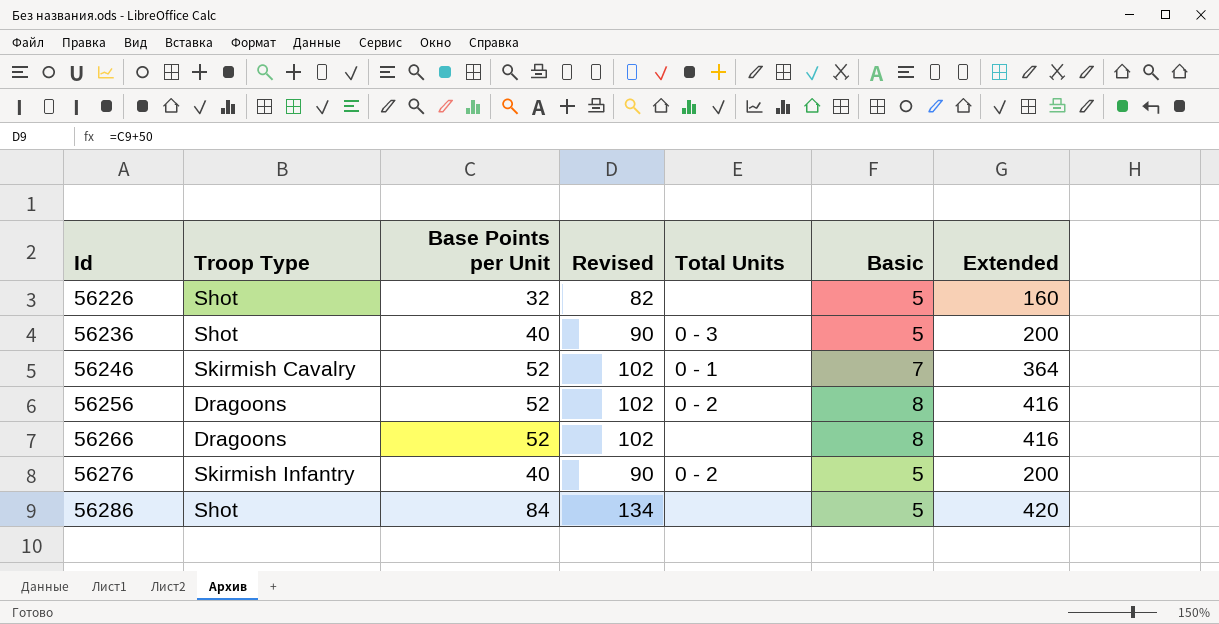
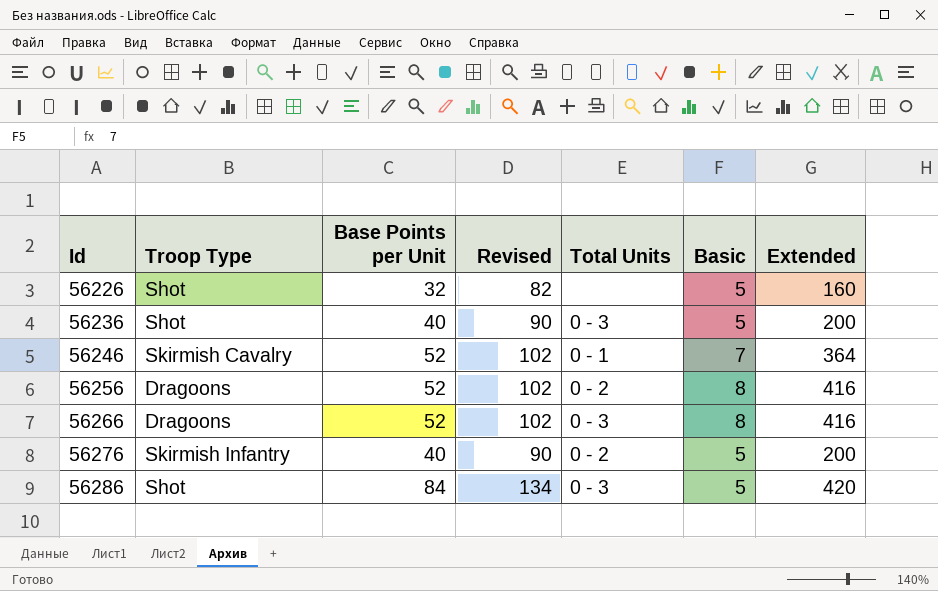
56266 | Total Units: none -> 0 - 3
56286 | Total Units: none -> 0 - 3

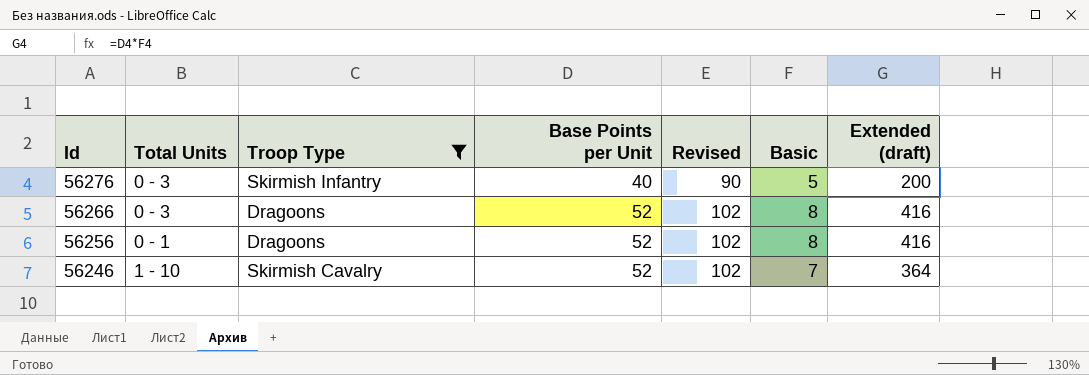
filter: none -> Troop Type != Shot
row order: Id ascending -> Id descending
column Total Units | position: 5 -> 2
column name: Extended -> Extended (draft)
56276 | Total Units: 0 - 2 -> 0 - 3
56256 | Total Units: 0 - 2 -> 0 - 1
56246 | Total Units: 0 - 1 -> 1 - 10

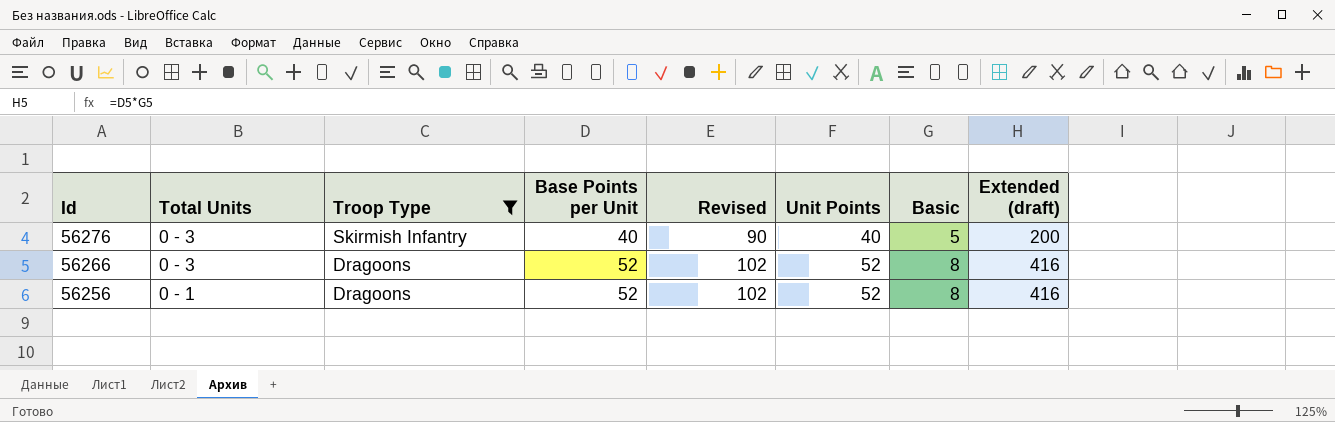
column Unit Points | position: none -> 6
row 56246: 1 - 10 | Skirmish Cavalry | 52 | 102 | 7 | 364 -> none

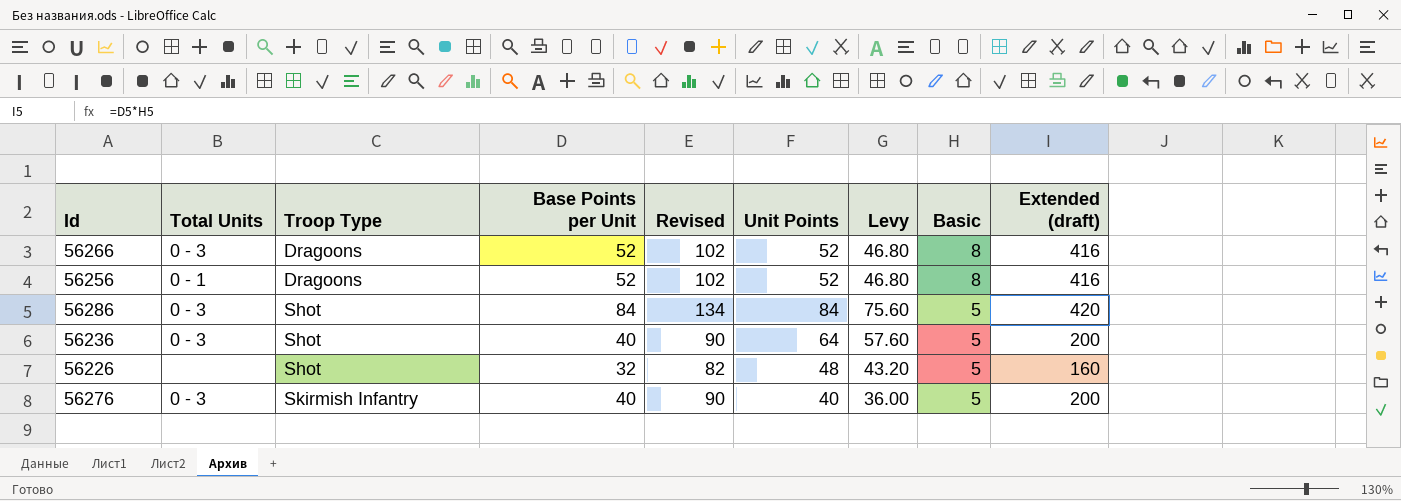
filter: Troop Type != Shot -> none
row order: Id descending -> Troop Type ascending
column Levy | formula: none -> [Unit Points] * 0.9

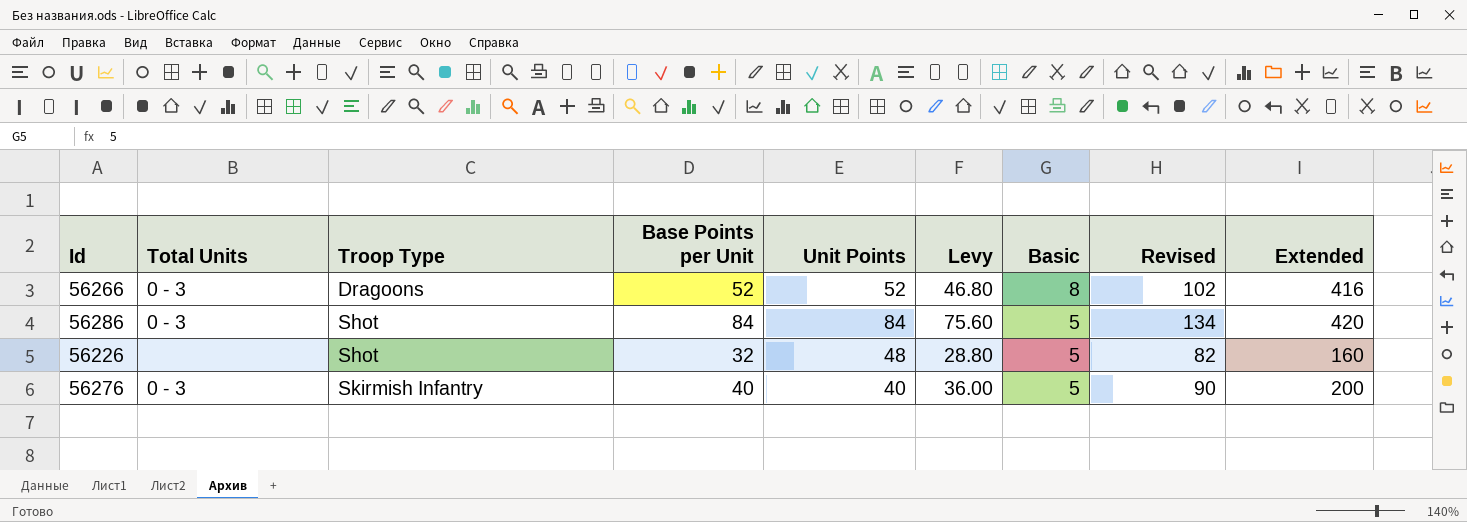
column Levy | formula: [Unit Points] * 0.9 -> [Base Points per Unit] * 0.9
column Revised | position: 5 -> 8
column name: Extended (draft) -> Extended
row 56256: 0 - 1 | Dragoons | 52 | 102 | 52 | 46.80 | 8 | 416 -> none
row 56236: 0 - 3 | Shot | 40 | 90 | 64 | 57.60 | 5 | 200 -> none

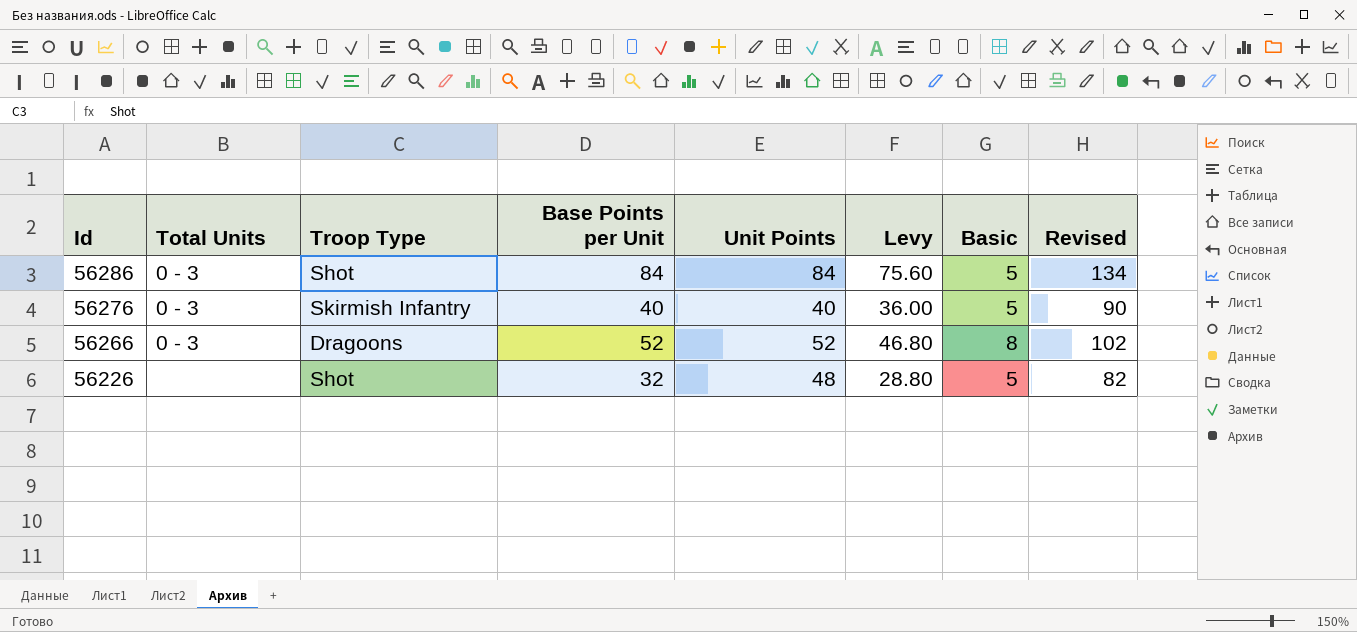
row order: Troop Type ascending -> Id descending
column Extended | formula: [Base Points per Unit] * [Basic] -> none

